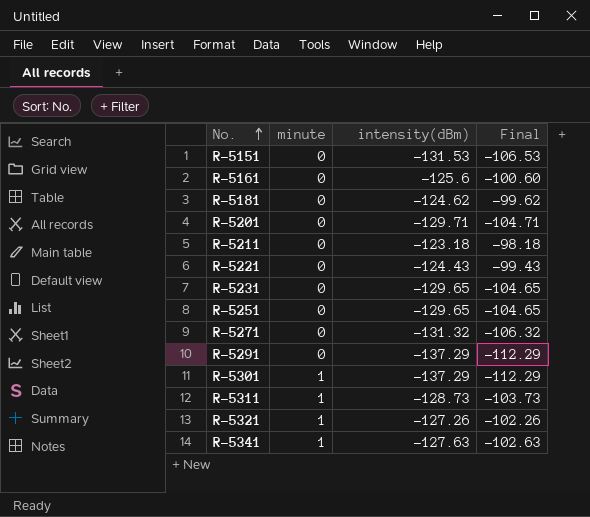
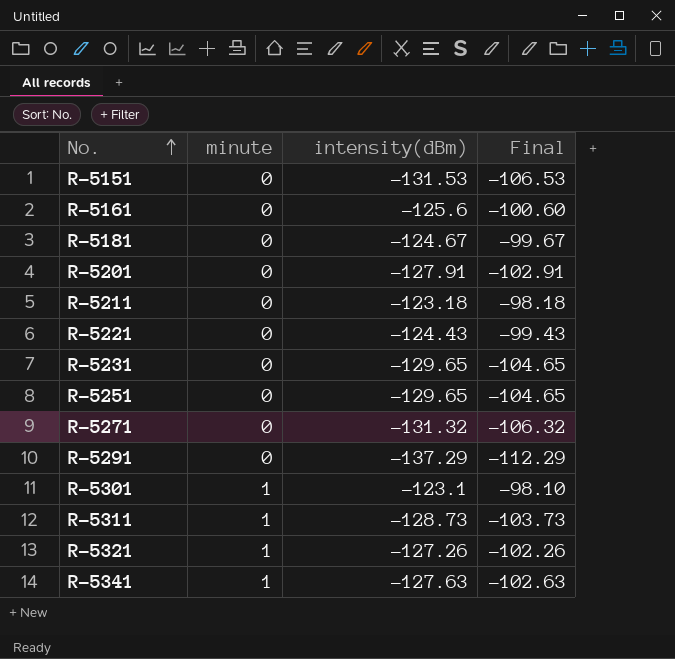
R-5181 | intensity(dBm): -124.62 -> -124.67
R-5181 | Final: -99.62 -> -99.67
R-5201 | intensity(dBm): -129.71 -> -127.91
R-5201 | Final: -104.71 -> -102.91
R-5301 | intensity(dBm): -137.29 -> -123.1
R-5301 | Final: -112.29 -> -98.10

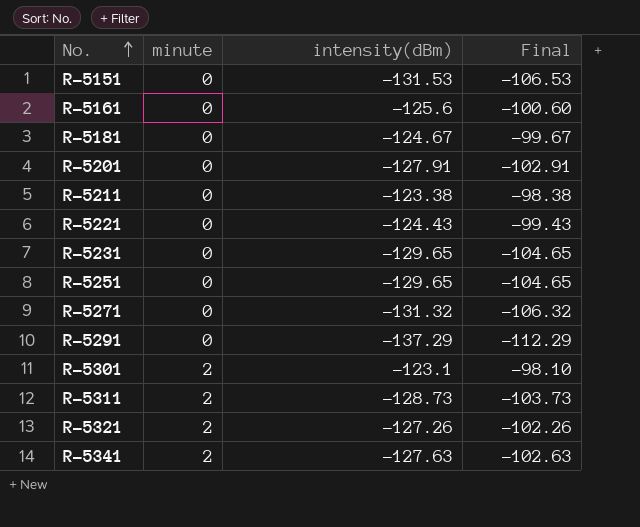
R-5211 | intensity(dBm): -123.18 -> -123.38
R-5211 | Final: -98.18 -> -98.38
R-5301 | minute: 1 -> 2
R-5311 | minute: 1 -> 2
R-5321 | minute: 1 -> 2
R-5341 | minute: 1 -> 2

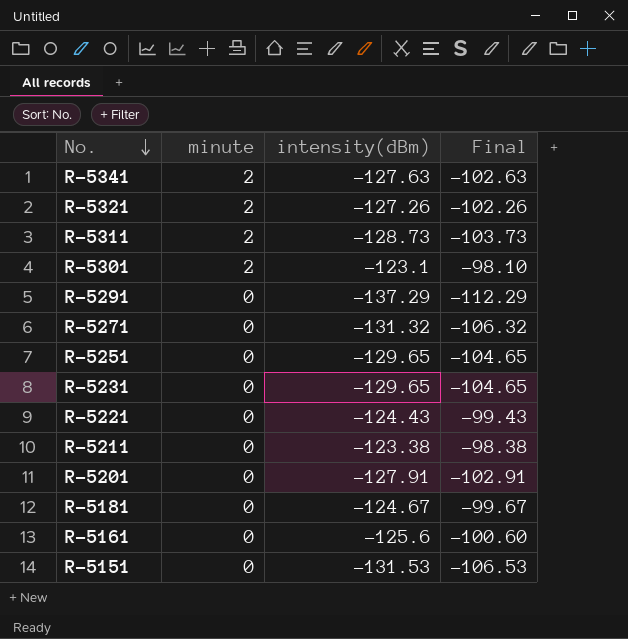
row order: No. ascending -> No. descending

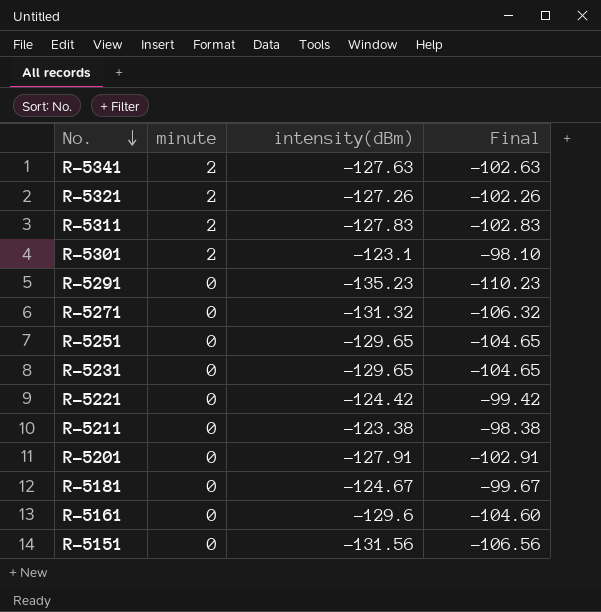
R-5311 | intensity(dBm): -128.73 -> -127.83
R-5311 | Final: -103.73 -> -102.83
R-5291 | intensity(dBm): -137.29 -> -135.23
R-5291 | Final: -112.29 -> -110.23
R-5221 | intensity(dBm): -124.43 -> -124.42
R-5221 | Final: -99.43 -> -99.42
R-5161 | intensity(dBm): -125.6 -> -129.6
R-5161 | Final: -100.60 -> -104.60
R-5151 | intensity(dBm): -131.53 -> -131.56
R-5151 | Final: -106.53 -> -106.56

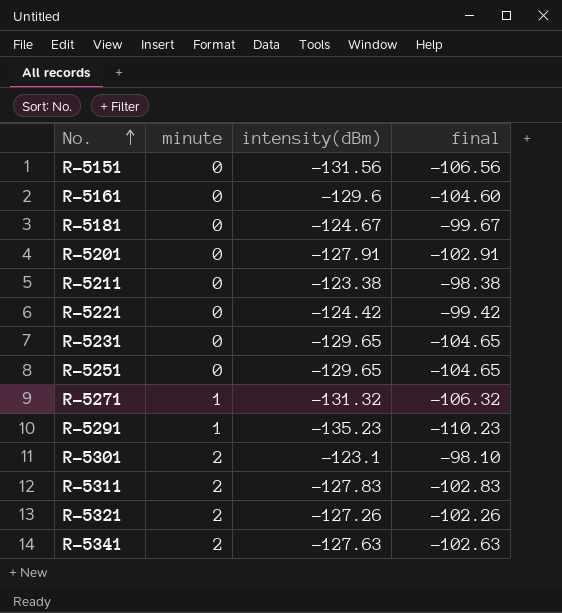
row order: No. descending -> No. ascending
column name: Final -> final
R-5271 | minute: 0 -> 1
R-5291 | minute: 0 -> 1

